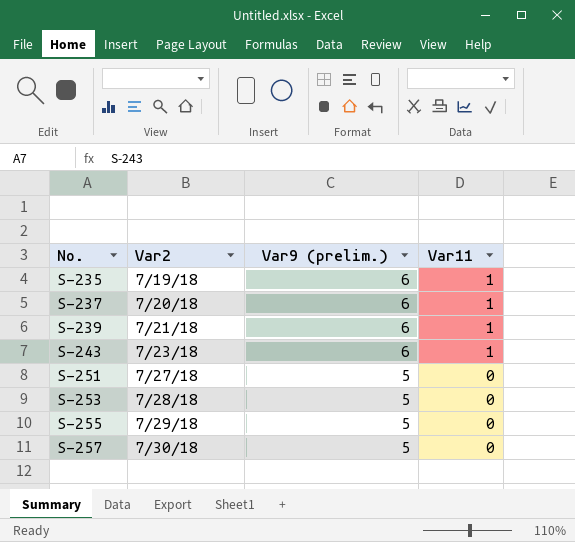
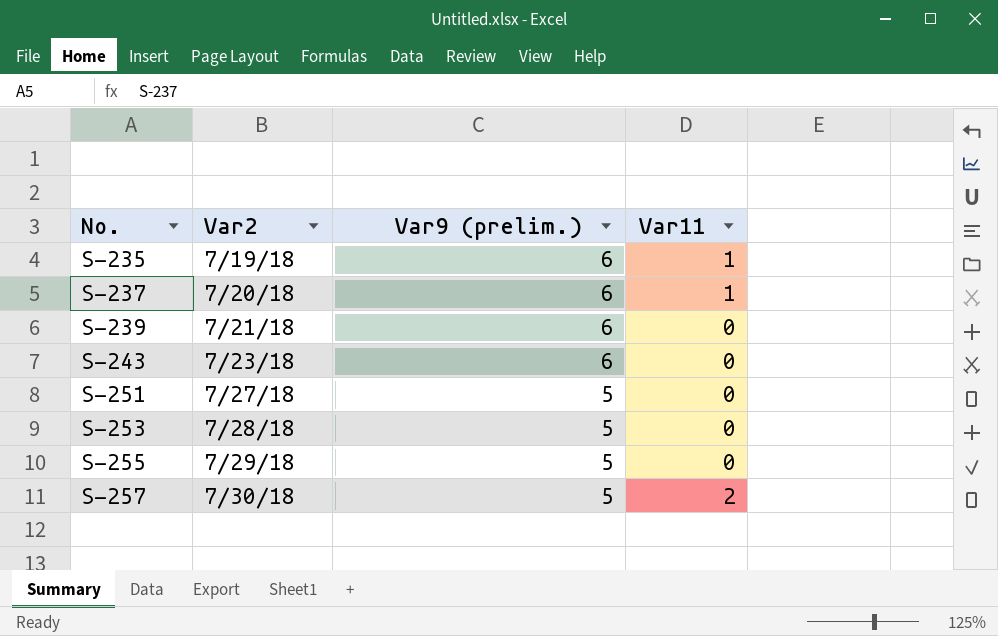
S-239 | Var11: 1 -> 0
S-243 | Var11: 1 -> 0
S-257 | Var11: 0 -> 2

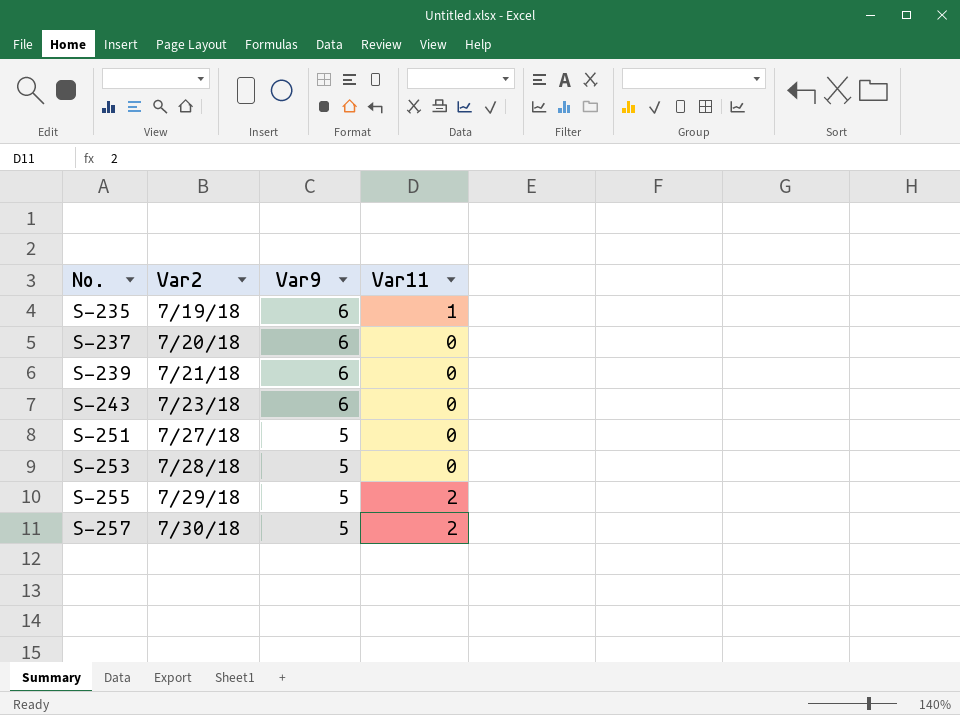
column name: Var9 (prelim.) -> Var9
S-237 | Var11: 1 -> 0
S-255 | Var11: 0 -> 2

